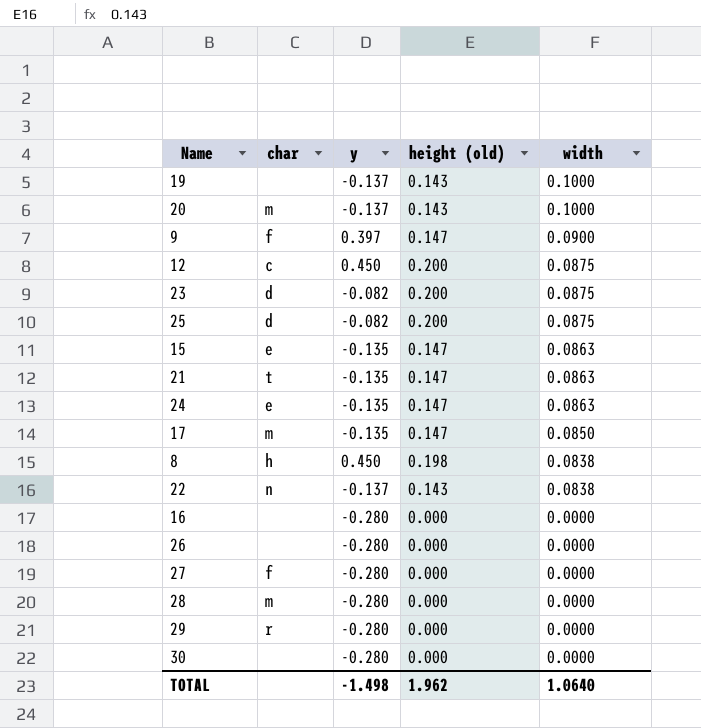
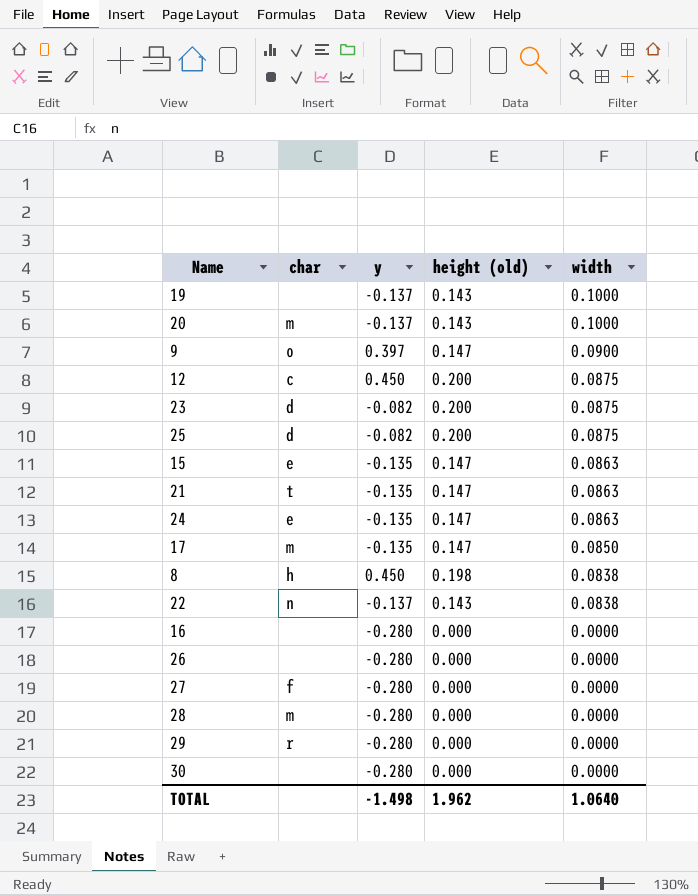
9 | char: f -> o

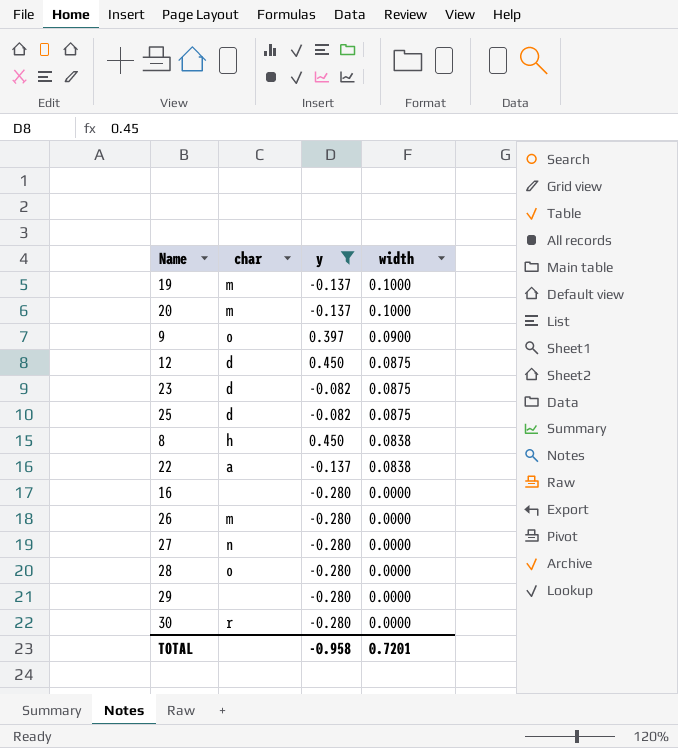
filter: none -> y != -0.135
column height (old) | position: 4 -> none
19 | char: none -> m
12 | char: c -> d
22 | char: n -> a
26 | char: none -> m
27 | char: f -> n
28 | char: m -> o
29 | char: r -> none
30 | char: none -> r
TOTAL | y: -1.498 -> -0.958
TOTAL | width: 1.0640 -> 0.7201

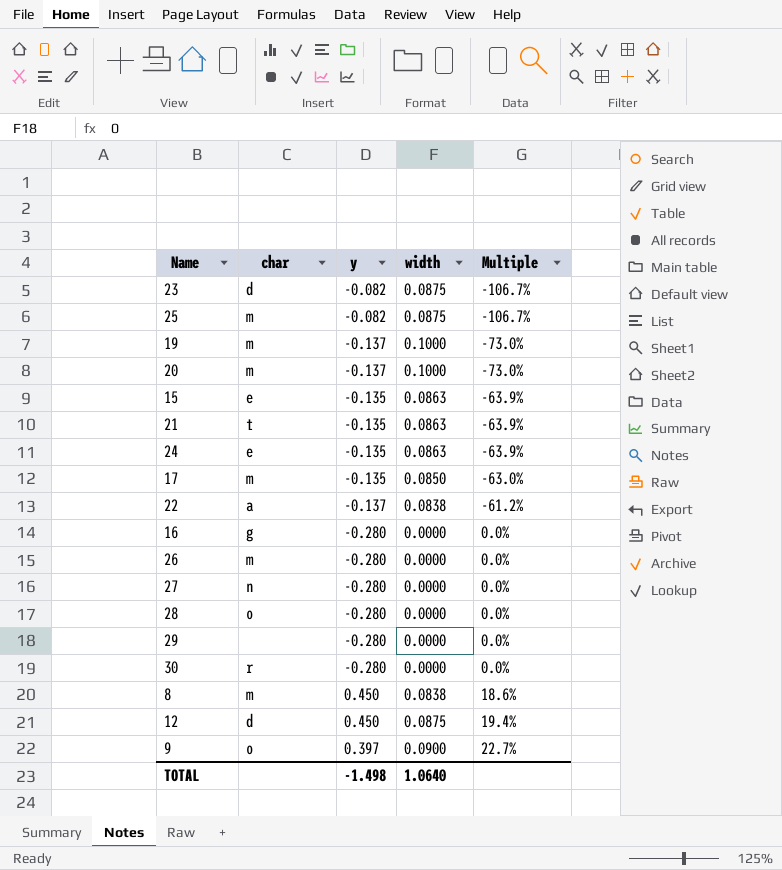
filter: y != -0.135 -> none
row order: width descending -> Multiple ascending
column Multiple | formula: none -> [width] / [y]
25 | char: d -> m
16 | char: none -> g
8 | char: h -> m
TOTAL | y: -0.958 -> -1.498
TOTAL | width: 0.7201 -> 1.0640

